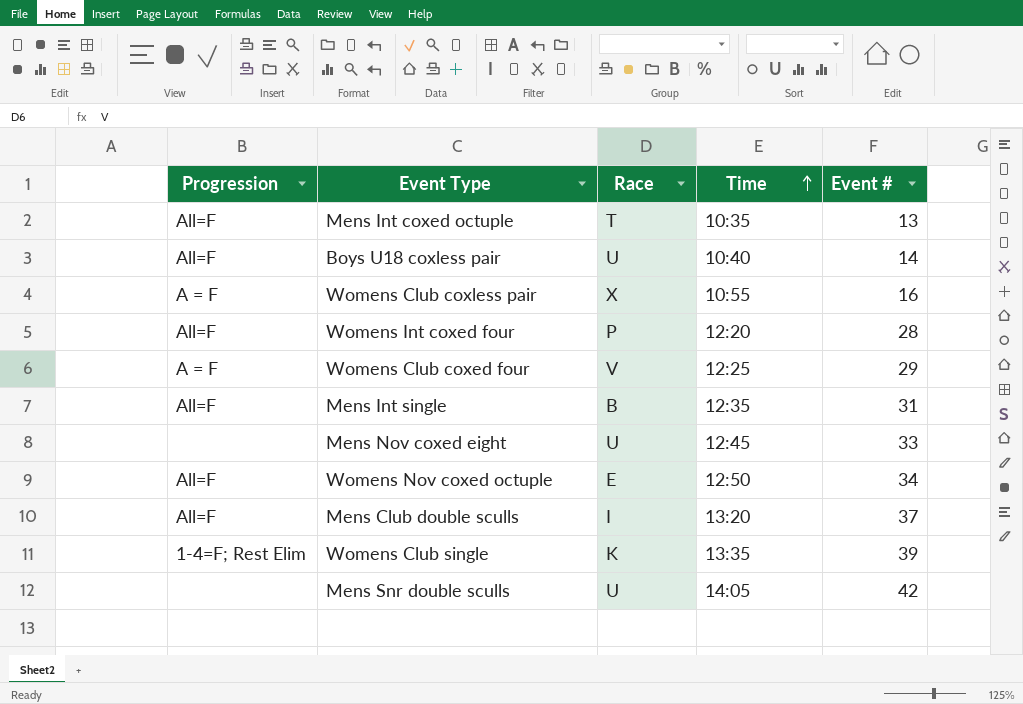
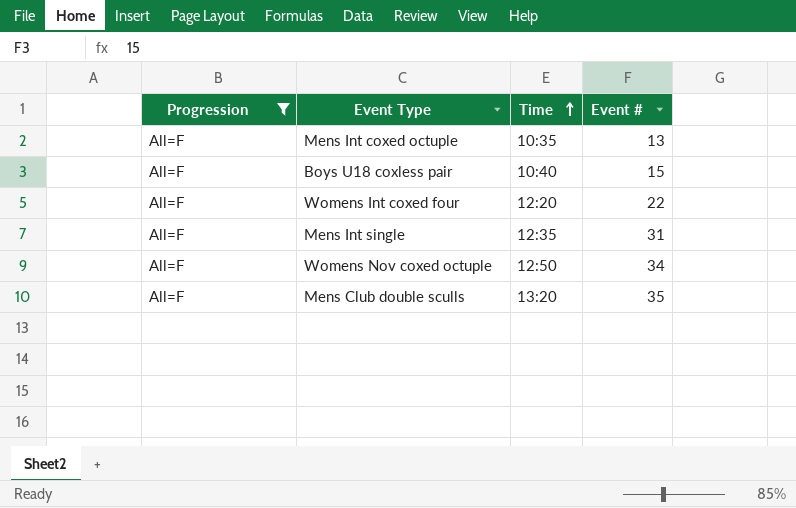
filter: none -> Progression = All=F
column Race | position: 3 -> none
Boys U18 coxless pair | Event #: 14 -> 15
Womens Int coxed four | Event #: 28 -> 22
Mens Club double sculls | Event #: 37 -> 35

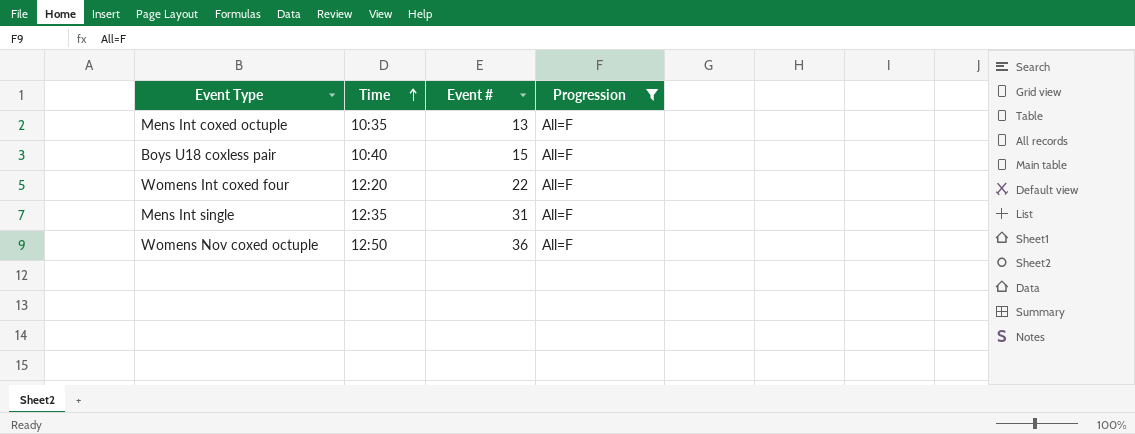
column Progression | position: 1 -> 4
row Mens Club double sculls: All=F | 13:20 | 35 -> none
Womens Nov coxed octuple | Event #: 34 -> 36

